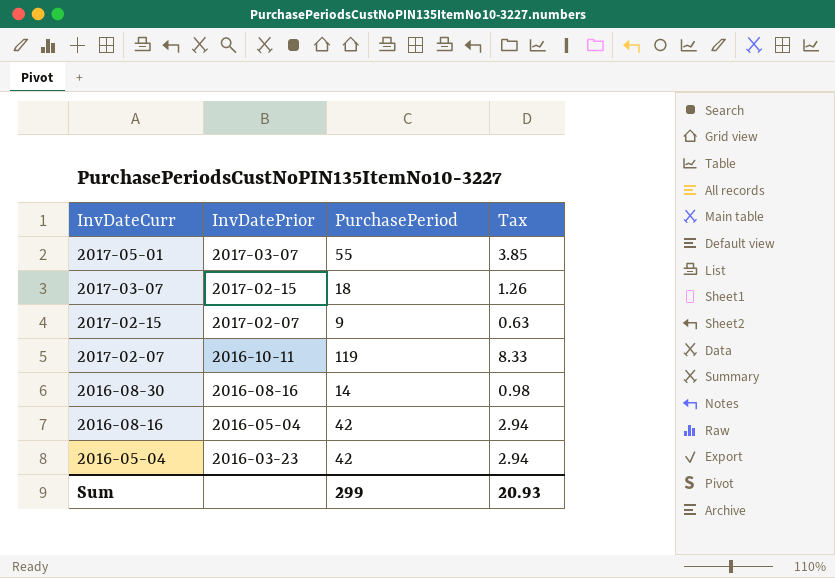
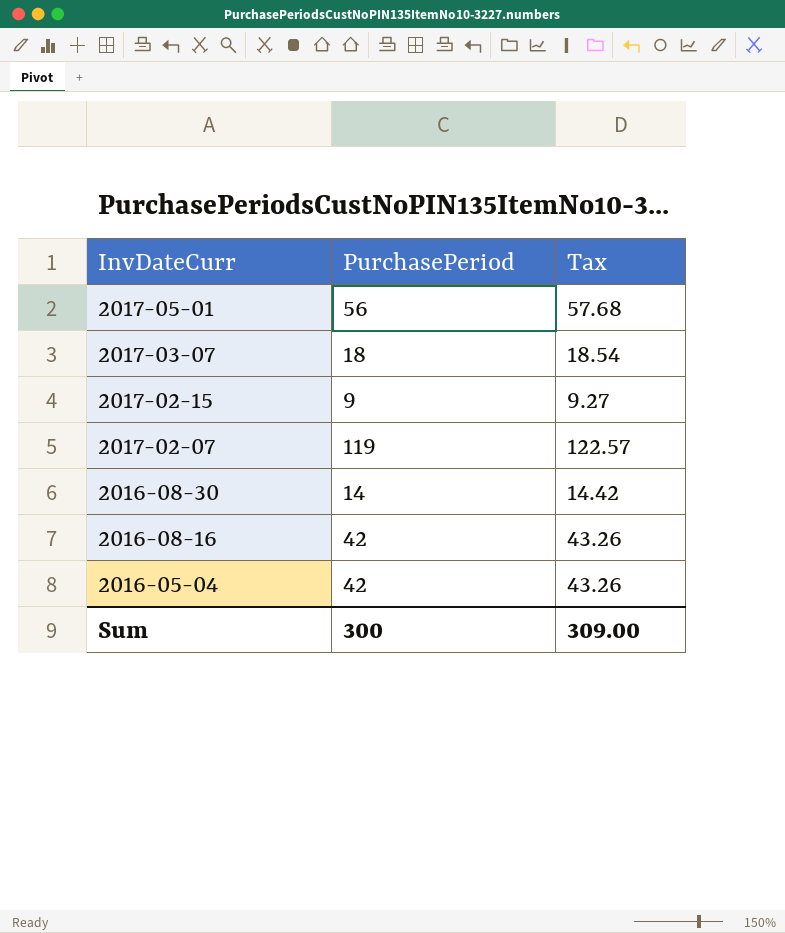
column InvDatePrior | position: 2 -> none
column Tax | formula: [PurchasePeriod] * 0.07 -> [PurchasePeriod] * 1.03
2017-05-01 | PurchasePeriod: 55 -> 56
Sum | PurchasePeriod: 299 -> 300
Sum | Tax: 20.93 -> 309.00

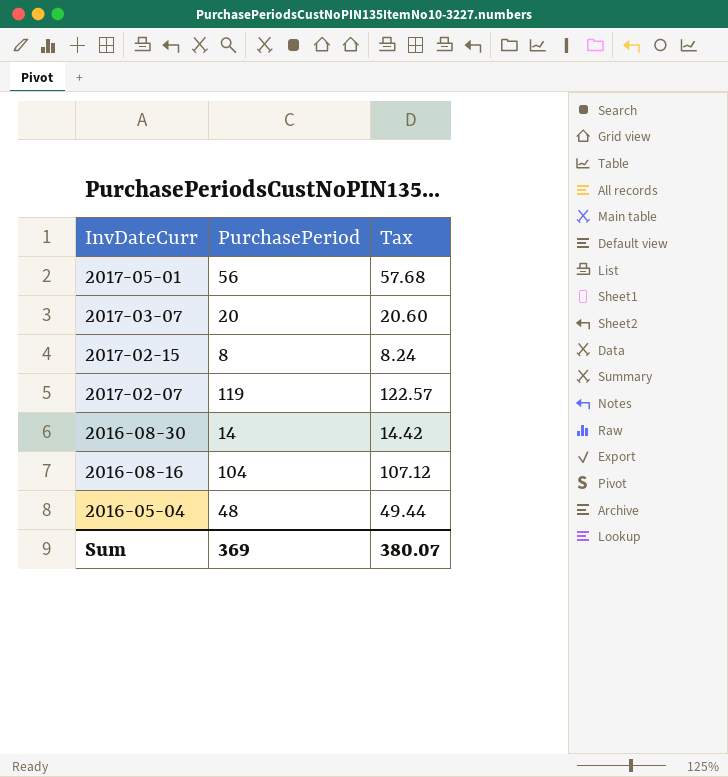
2017-03-07 | PurchasePeriod: 18 -> 20
2017-03-07 | Tax: 18.54 -> 20.60
2017-02-15 | PurchasePeriod: 9 -> 8
2017-02-15 | Tax: 9.27 -> 8.24
2016-08-16 | PurchasePeriod: 42 -> 104
2016-08-16 | Tax: 43.26 -> 107.12
2016-05-04 | PurchasePeriod: 42 -> 48
2016-05-04 | Tax: 43.26 -> 49.44
Sum | PurchasePeriod: 300 -> 369
Sum | Tax: 309.00 -> 380.07

